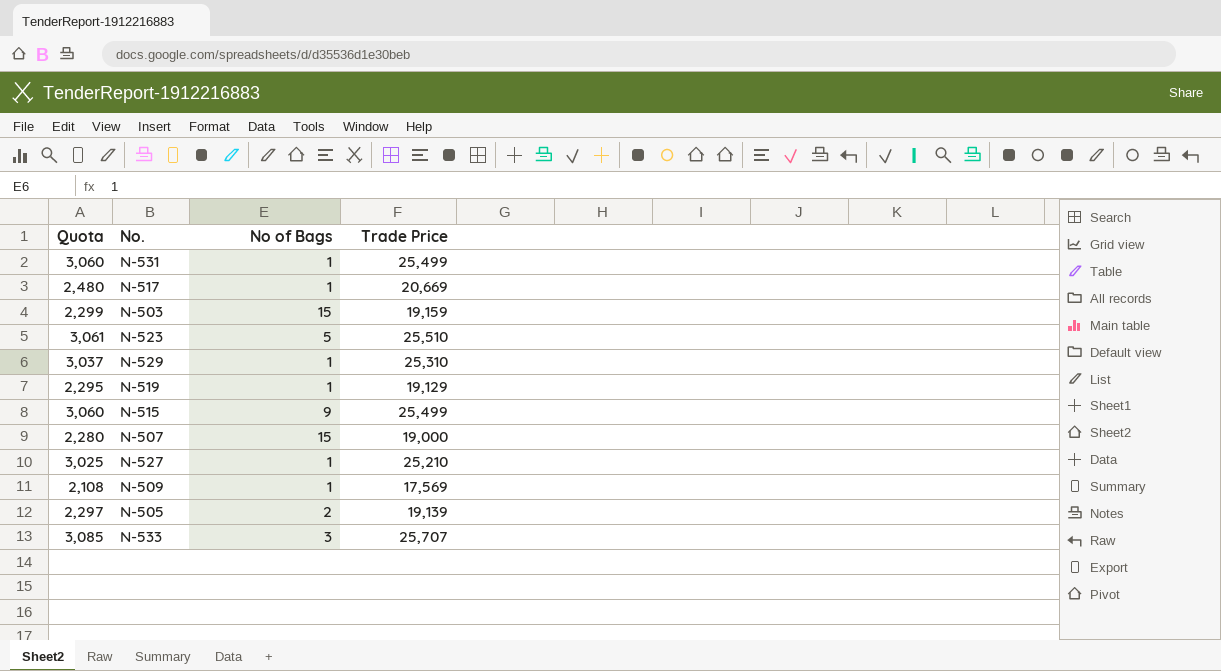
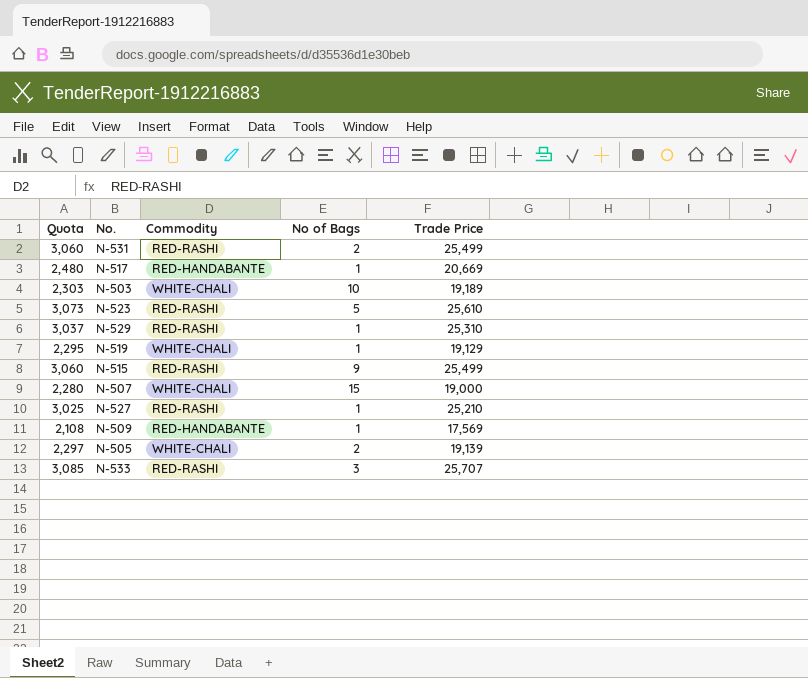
column Commodity | position: none -> 3
N-531 | No of Bags: 1 -> 2
N-503 | Quota: 2,299 -> 2,303
N-503 | No of Bags: 15 -> 10
N-503 | Trade Price: 19,159 -> 19,189
N-523 | Quota: 3,061 -> 3,073
N-523 | Trade Price: 25,510 -> 25,610

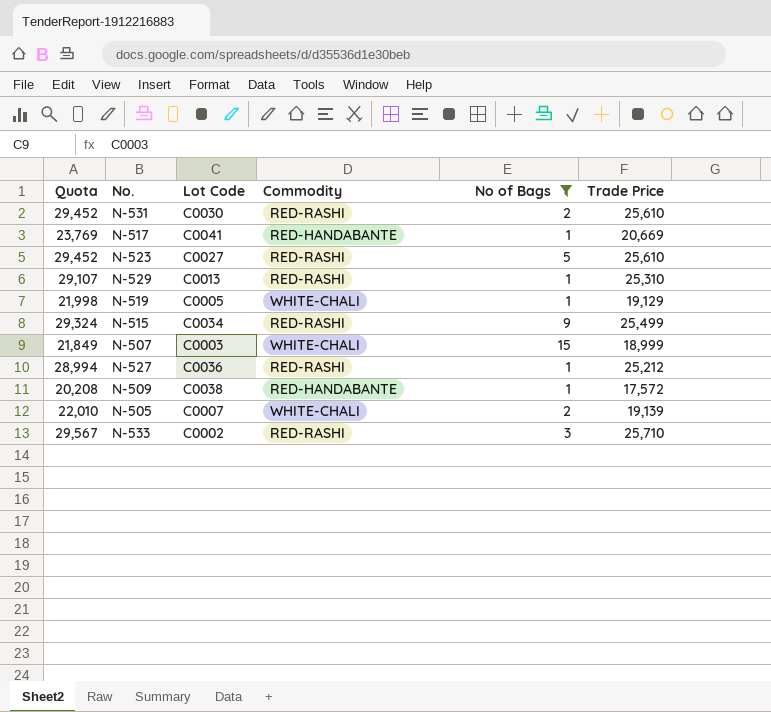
filter: none -> No of Bags != 10
column Quota | formula: [Trade Price] * 0.12 -> [Trade Price] * 1.15
column Lot Code | position: none -> 3
N-531 | Trade Price: 25,499 -> 25,610
N-507 | Trade Price: 19,000 -> 18,999
N-527 | Trade Price: 25,210 -> 25,212
N-509 | Trade Price: 17,569 -> 17,572
N-533 | Trade Price: 25,707 -> 25,710

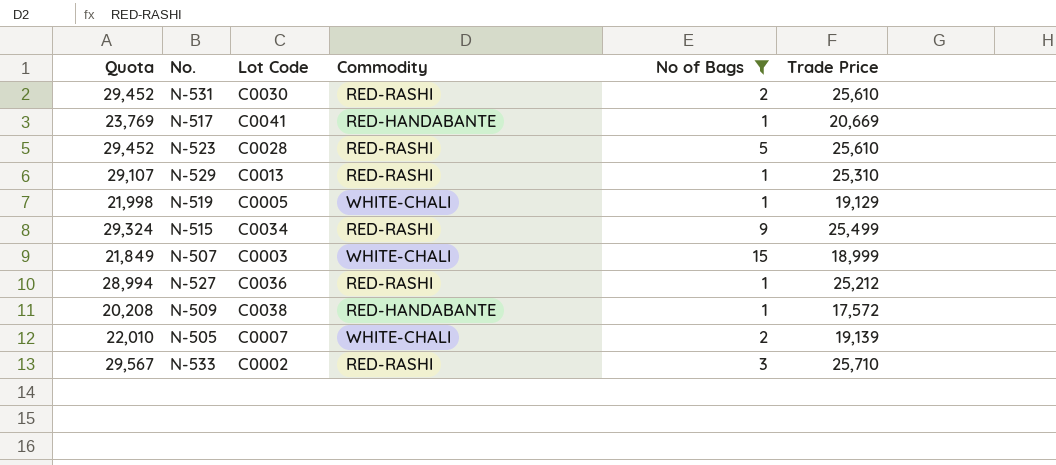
N-523 | Lot Code: C0027 -> C0028

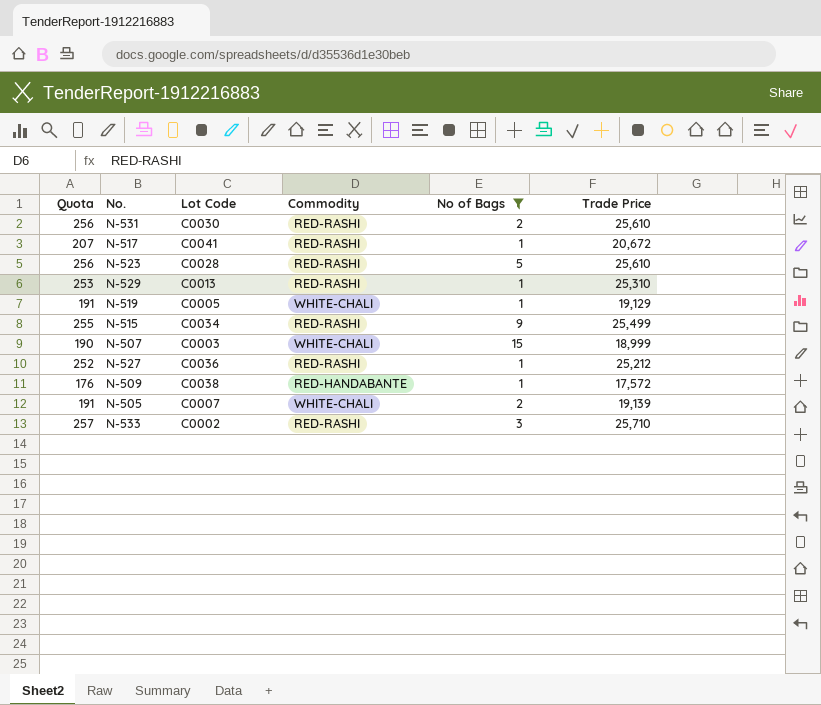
column Quota | formula: [Trade Price] * 1.15 -> [Trade Price] * 0.01
N-517 | Commodity: RED-HANDABANTE -> RED-RASHI
N-517 | Trade Price: 20,669 -> 20,672

